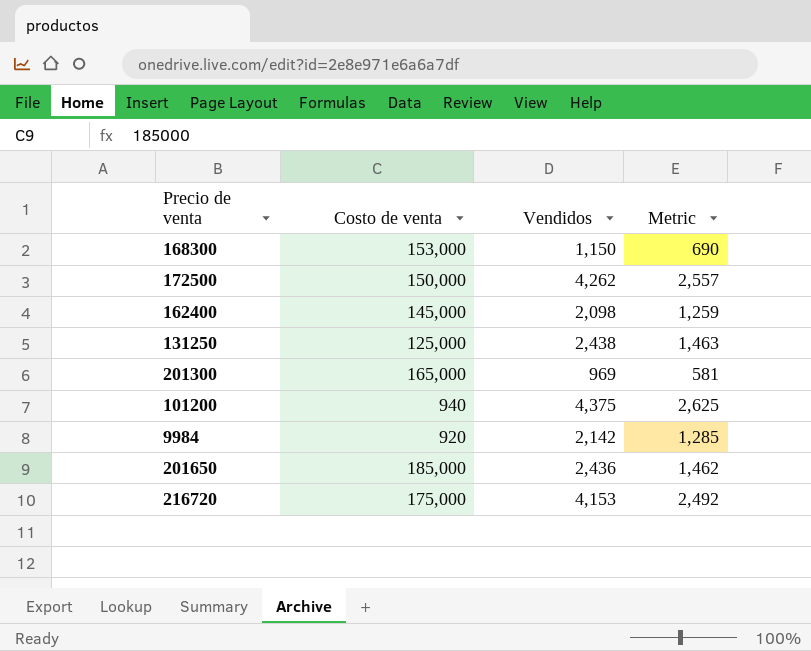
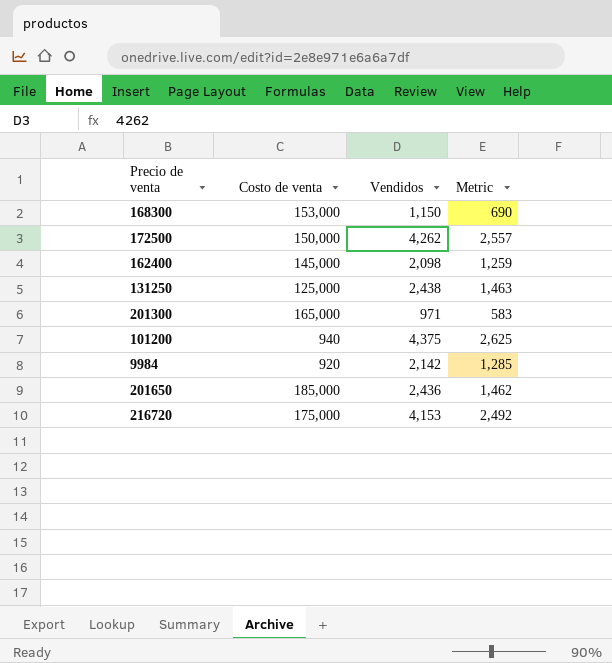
201300 | Vendidos: 969 -> 971
201300 | Metric: 581 -> 583

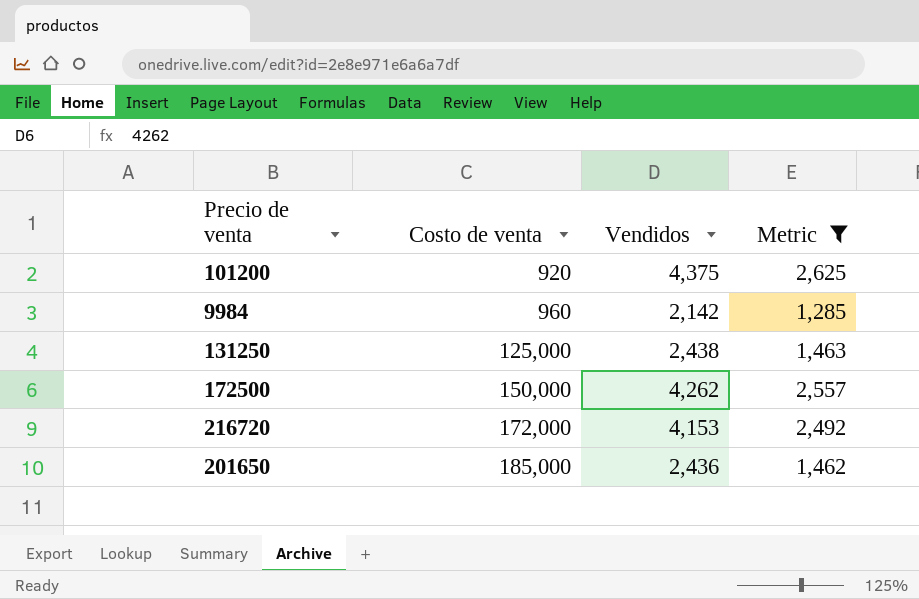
filter: none -> Metric >= 1,285
row order: none -> Costo de venta ascending
101200 | Costo de venta: 940 -> 920
9984 | Costo de venta: 920 -> 960
216720 | Costo de venta: 175,000 -> 172,000

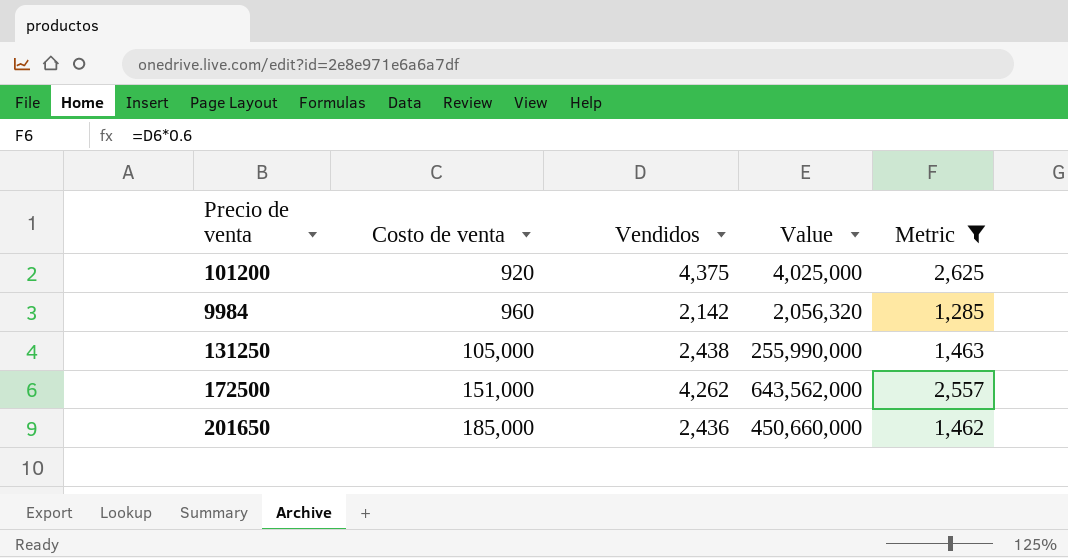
column Value | formula: none -> [Costo de venta] * [Vendidos]
row 216720: 172,000 | 4,153 | 2,492 -> none
131250 | Costo de venta: 125,000 -> 105,000
172500 | Costo de venta: 150,000 -> 151,000

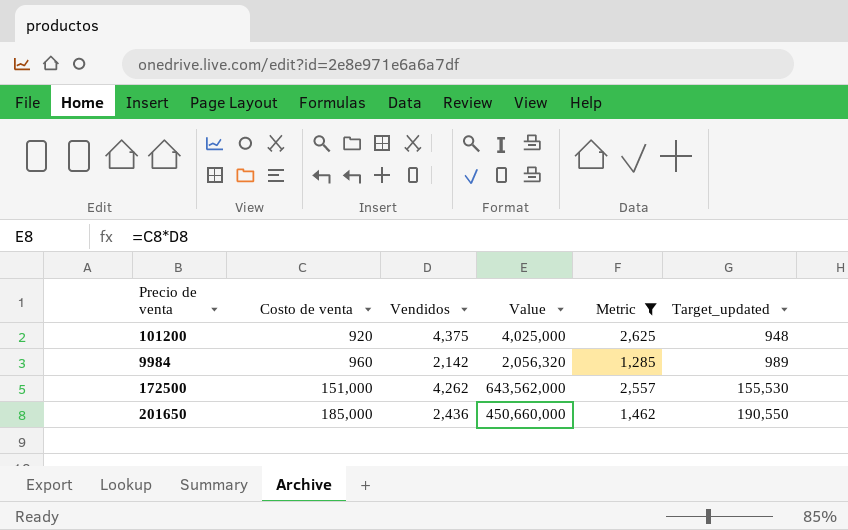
column Target_updated | formula: none -> [Costo de venta] * 1.03
row 131250: 105,000 | 2,438 | 255,990,000 | 1,463 -> none

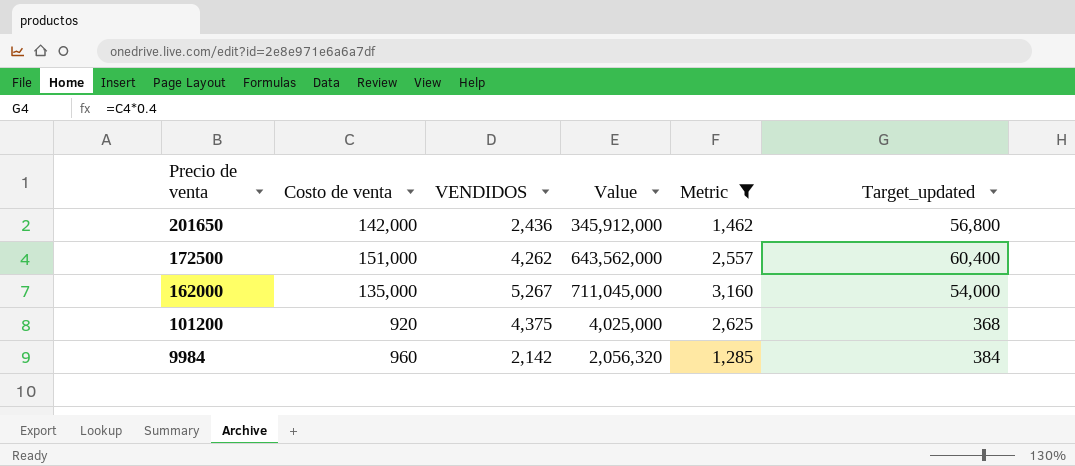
row order: Costo de venta ascending -> Precio de venta descending
column name: Vendidos -> VENDIDOS
column Target_updated | formula: [Costo de venta] * 1.03 -> [Costo de venta] * 0.4
201650 | Costo de venta: 185,000 -> 142,000
201650 | Value: 450,660,000 -> 345,912,000
row 162000: none -> 135,000 | 5,267 | 711,045,000 | 3,160 | 54,000

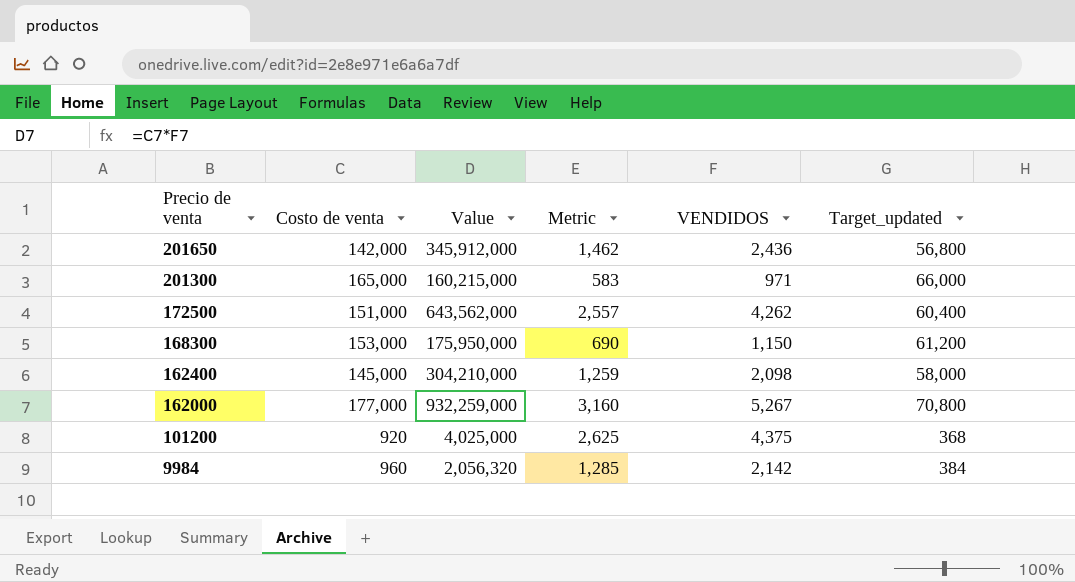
filter: Metric >= 1,285 -> none
column VENDIDOS | position: 3 -> 5
162000 | Costo de venta: 135,000 -> 177,000
162000 | Value: 711,045,000 -> 932,259,000
162000 | Target_updated: 54,000 -> 70,800

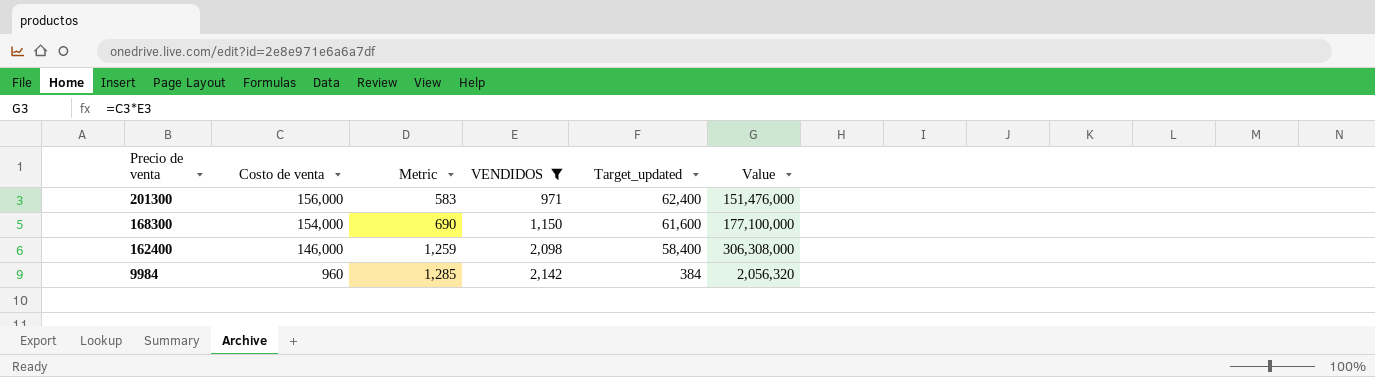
filter: none -> VENDIDOS <= 2,142
column Value | position: 3 -> 6
201300 | Costo de venta: 165,000 -> 156,000
201300 | Target_updated: 66,000 -> 62,400
201300 | Value: 160,215,000 -> 151,476,000
168300 | Costo de venta: 153,000 -> 154,000
168300 | Target_updated: 61,200 -> 61,600
168300 | Value: 175,950,000 -> 177,100,000
162400 | Costo de venta: 145,000 -> 146,000
162400 | Target_updated: 58,000 -> 58,400
162400 | Value: 304,210,000 -> 306,308,000

